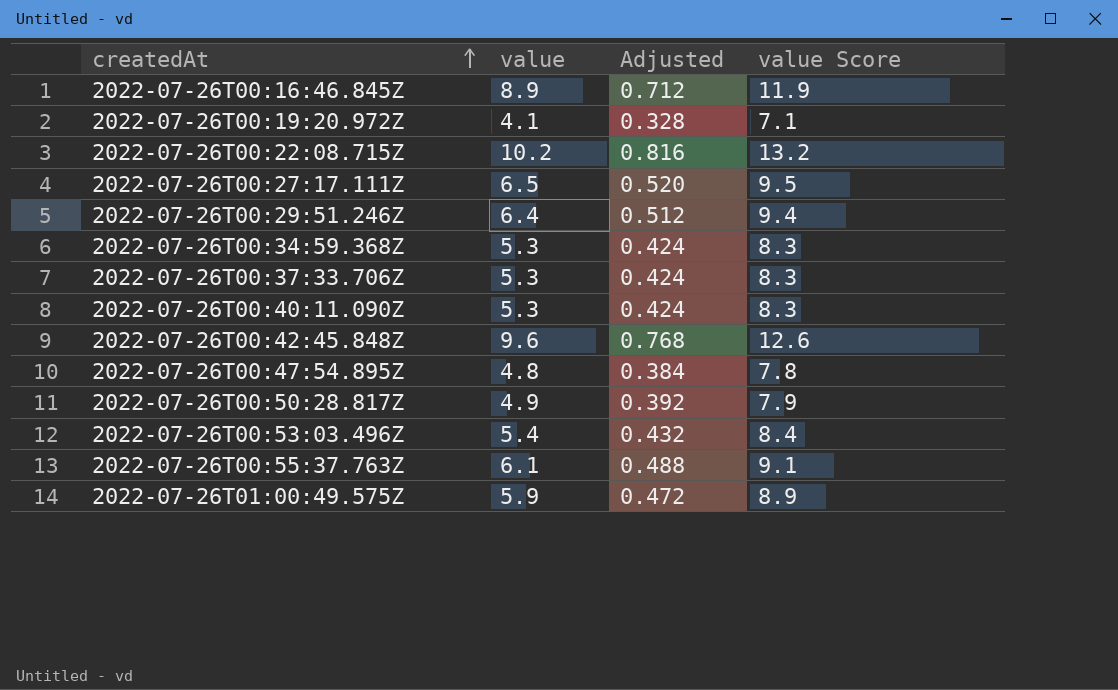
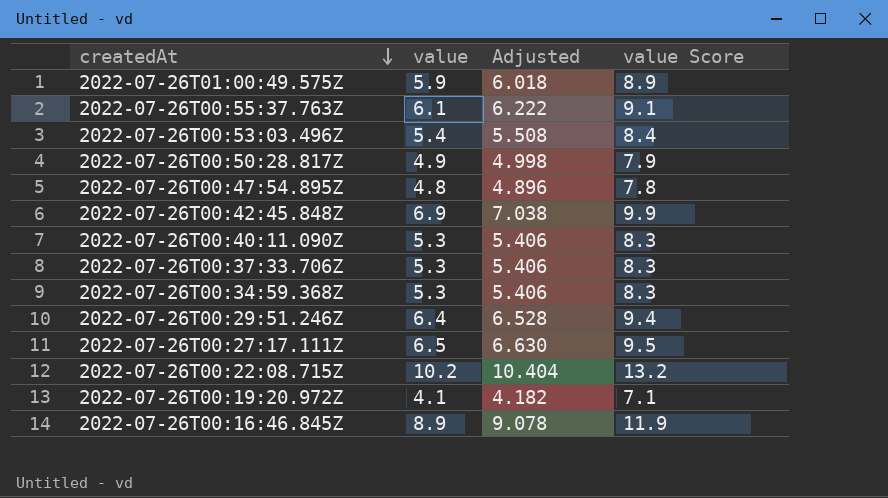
row order: createdAt ascending -> createdAt descending
column Adjusted | formula: [value] * 0.08 -> [value] * 1.02
2022-07-26T00:42:45.848Z | value: 9.6 -> 6.9
2022-07-26T00:42:45.848Z | value Score: 12.6 -> 9.9

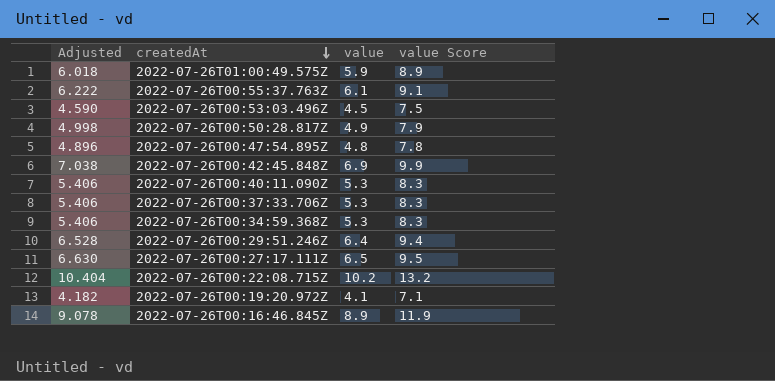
column Adjusted | position: 3 -> 1
2022-07-26T00:53:03.496Z | Adjusted: 5.508 -> 4.590
2022-07-26T00:53:03.496Z | value: 5.4 -> 4.5
2022-07-26T00:53:03.496Z | value Score: 8.4 -> 7.5

